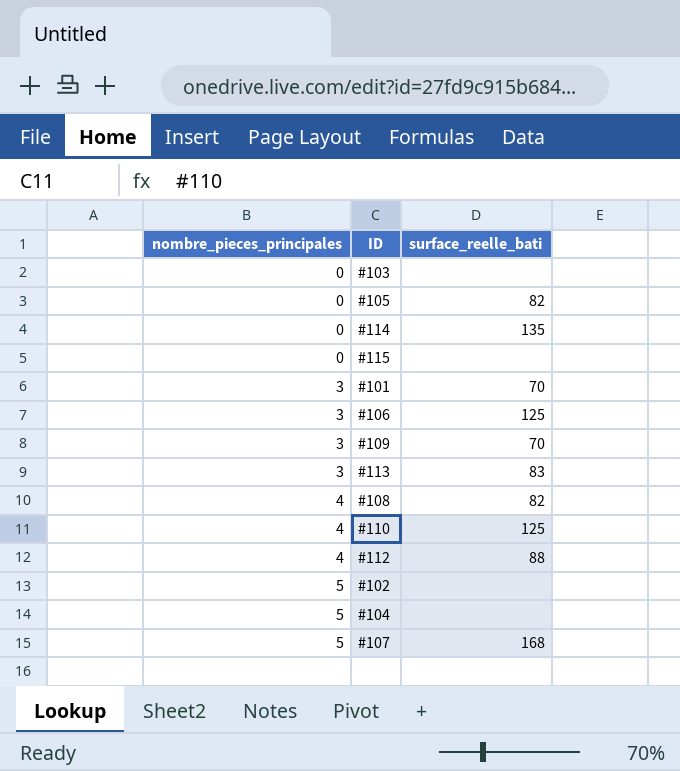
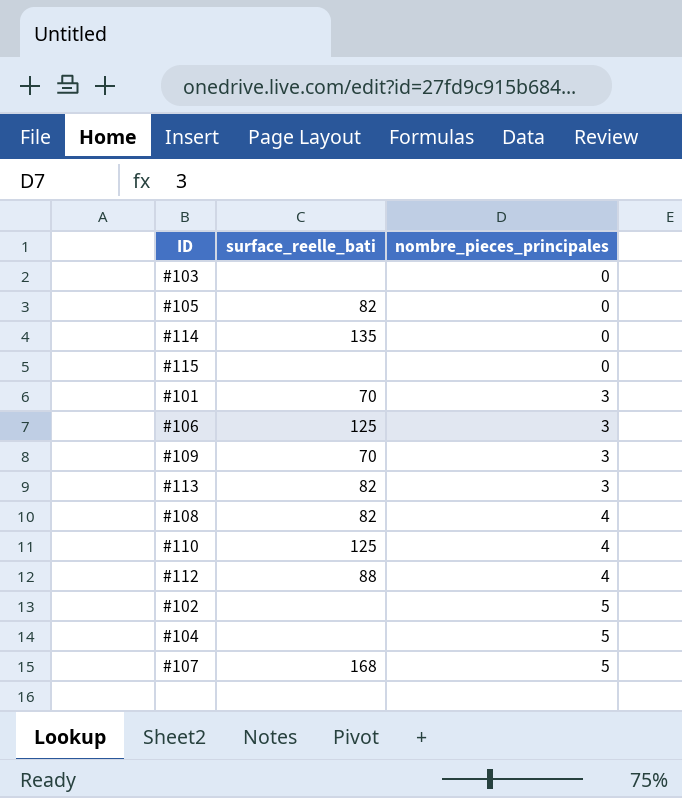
column nombre_pieces_principales | position: 1 -> 3
#113 | surface_reelle_bati: 83 -> 82

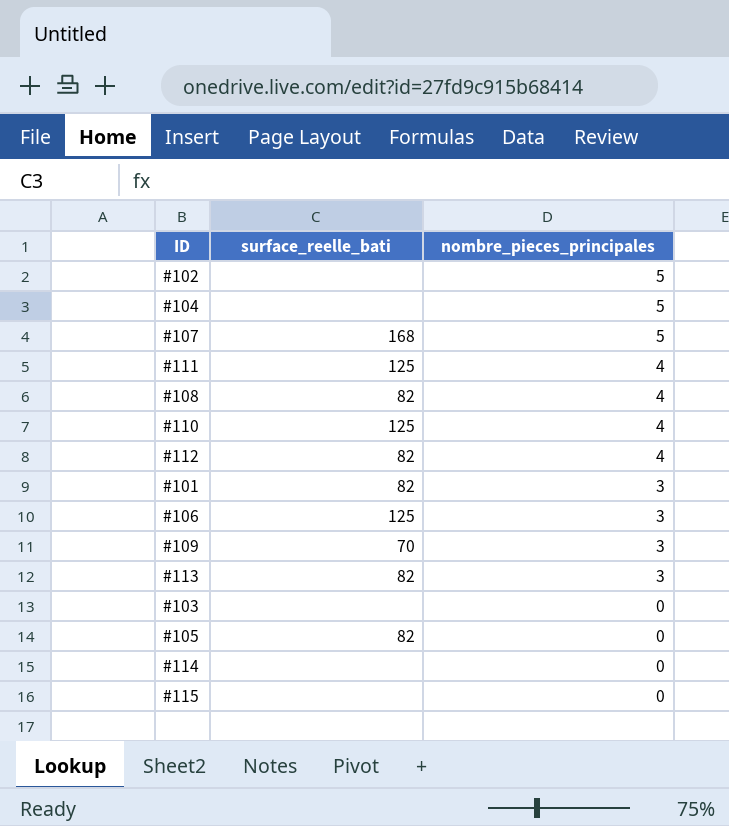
row order: nombre_pieces_principales ascending -> nombre_pieces_principales descending
row #111: none -> 125 | 4
#112 | surface_reelle_bati: 88 -> 82
#101 | surface_reelle_bati: 70 -> 82
#114 | surface_reelle_bati: 135 -> none

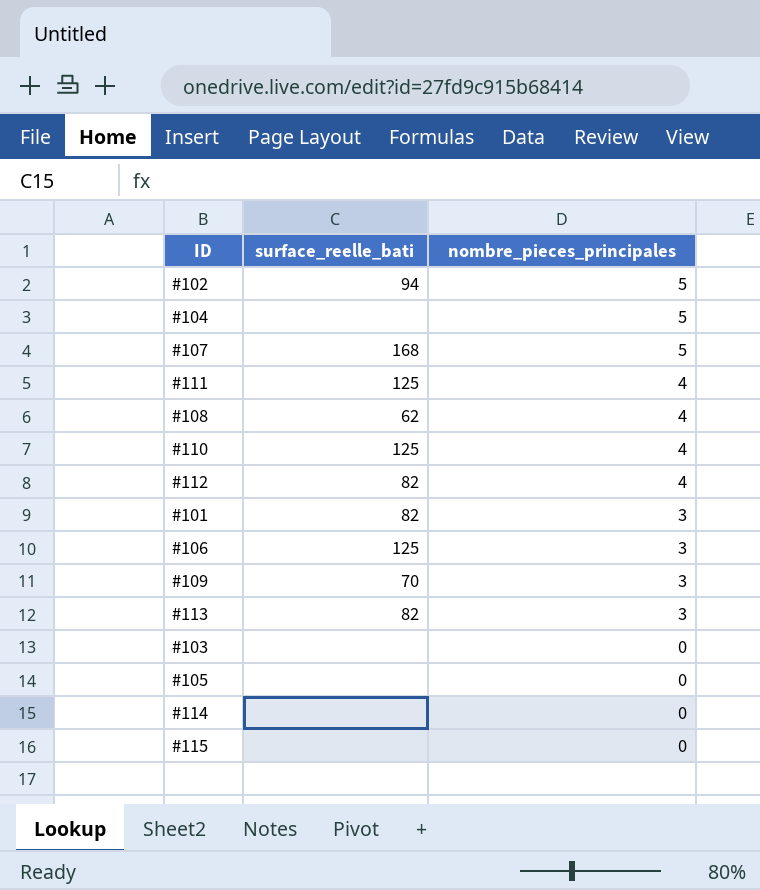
#102 | surface_reelle_bati: none -> 94
#108 | surface_reelle_bati: 82 -> 62
#105 | surface_reelle_bati: 82 -> none

